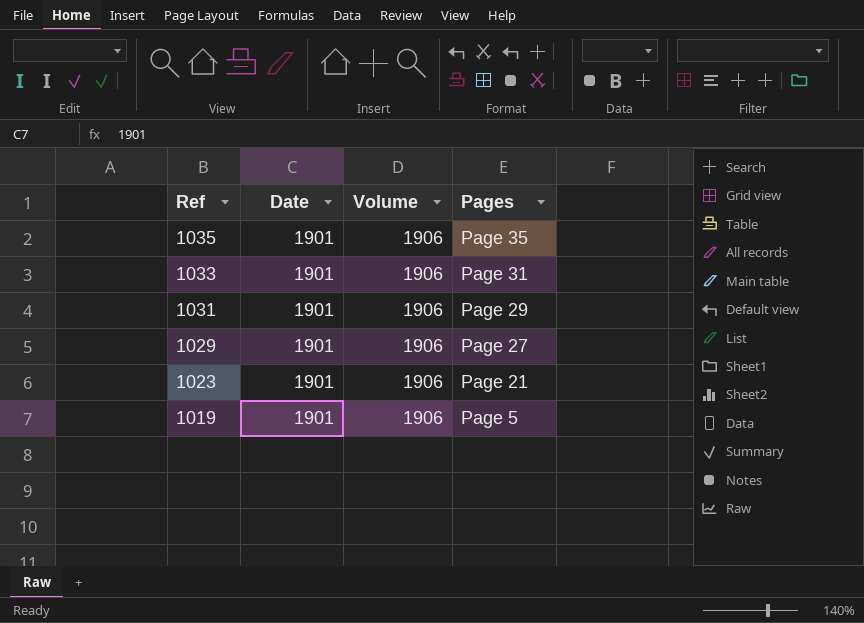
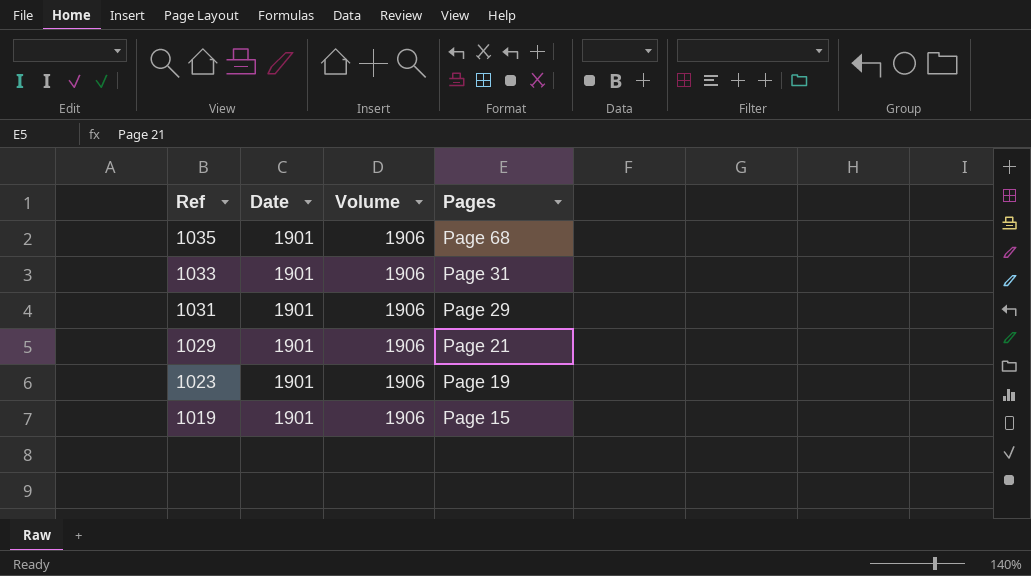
1035 | Pages: Page 35 -> Page 68
1029 | Pages: Page 27 -> Page 21
1023 | Pages: Page 21 -> Page 19
1019 | Pages: Page 5 -> Page 15

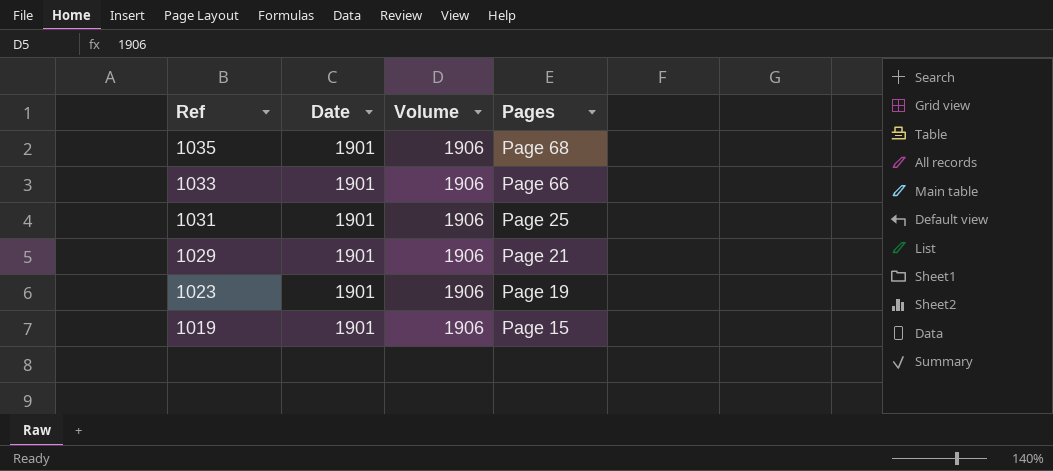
1033 | Pages: Page 31 -> Page 66
1031 | Pages: Page 29 -> Page 25

